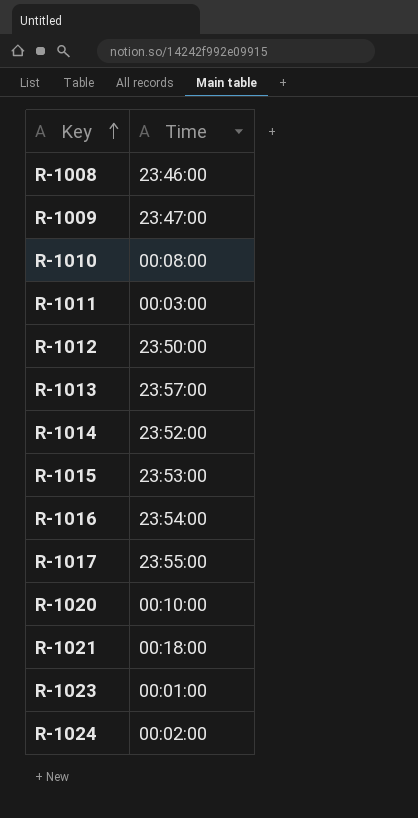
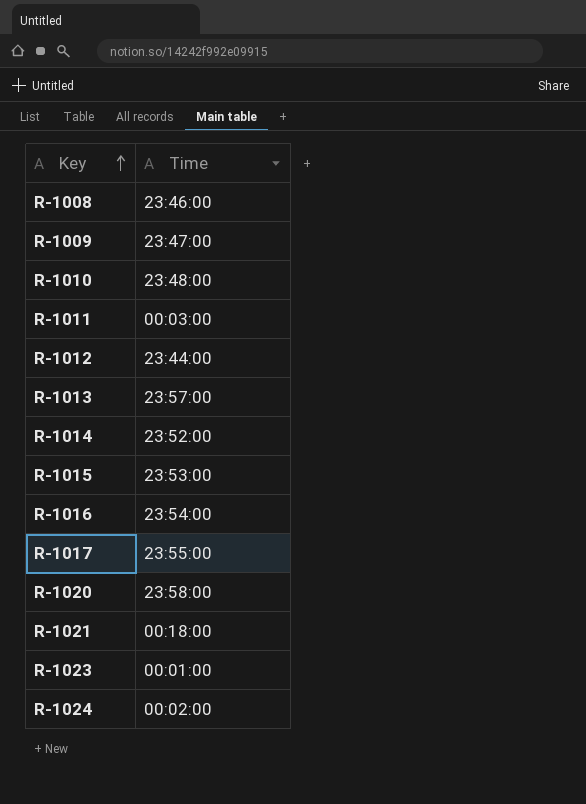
R-1010 | Time: 00:08:00 -> 23:48:00
R-1012 | Time: 23:50:00 -> 23:44:00
R-1020 | Time: 00:10:00 -> 23:58:00

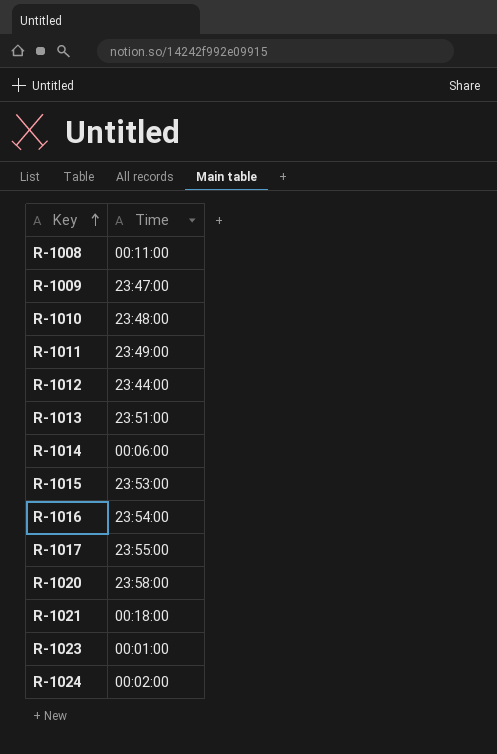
R-1008 | Time: 23:46:00 -> 00:11:00
R-1011 | Time: 00:03:00 -> 23:49:00
R-1013 | Time: 23:57:00 -> 23:51:00
R-1014 | Time: 23:52:00 -> 00:06:00

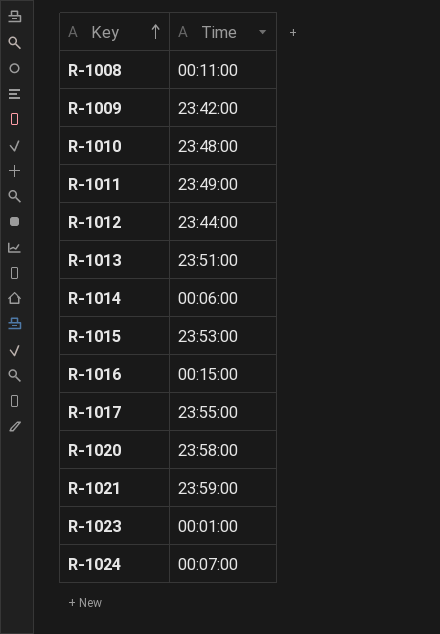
R-1009 | Time: 23:47:00 -> 23:42:00
R-1016 | Time: 23:54:00 -> 00:15:00
R-1021 | Time: 00:18:00 -> 23:59:00
R-1024 | Time: 00:02:00 -> 00:07:00

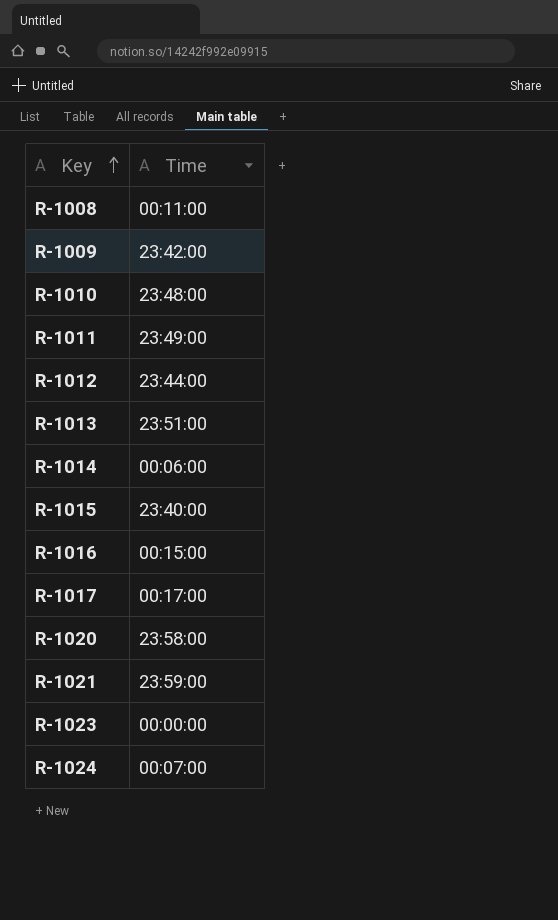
R-1015 | Time: 23:53:00 -> 23:40:00
R-1017 | Time: 23:55:00 -> 00:17:00
R-1023 | Time: 00:01:00 -> 00:00:00

